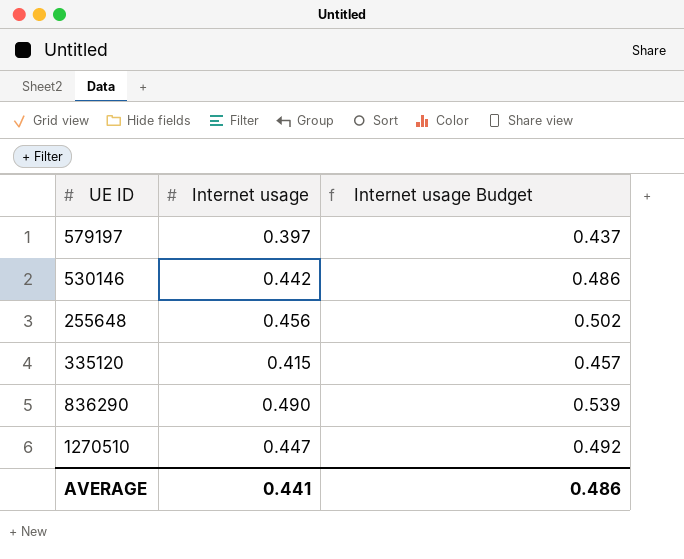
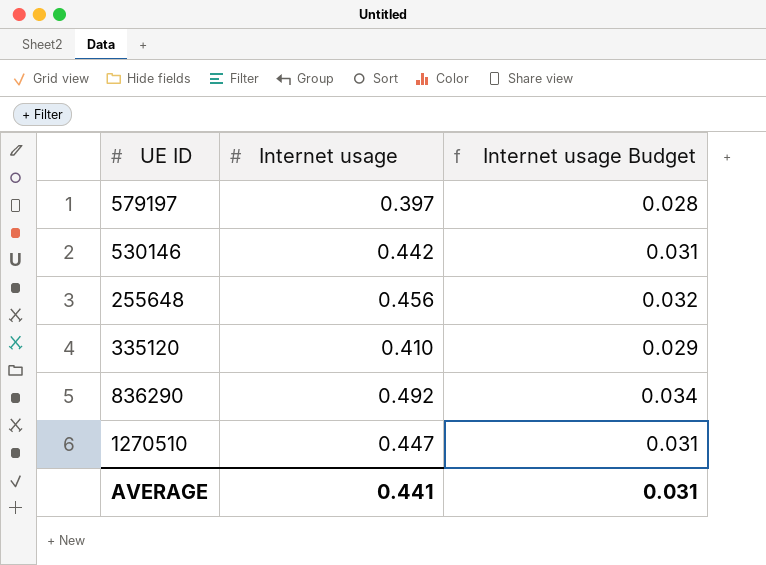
column Internet usage Budget | formula: [Internet usage] * 1.1 -> [Internet usage] * 0.07
335120 | Internet usage: 0.415 -> 0.410
836290 | Internet usage: 0.490 -> 0.492
AVERAGE | Internet usage Budget: 0.486 -> 0.031

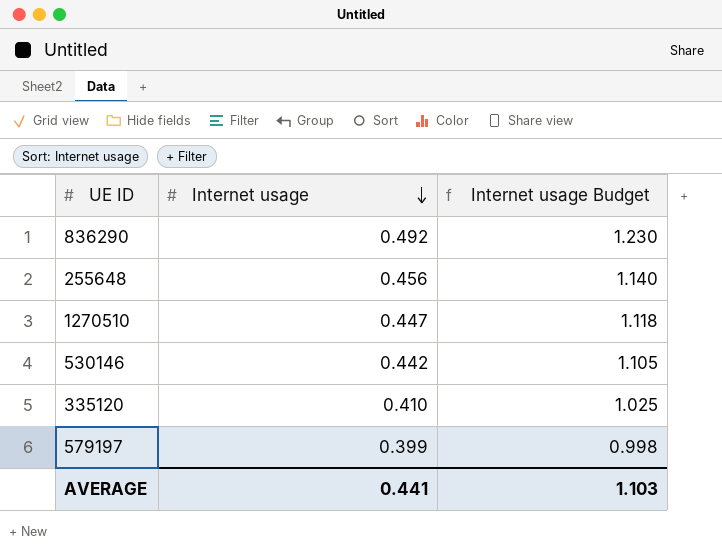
row order: none -> Internet usage descending
column Internet usage Budget | formula: [Internet usage] * 0.07 -> [Internet usage] * 2.5
579197 | Internet usage: 0.397 -> 0.399
AVERAGE | Internet usage Budget: 0.031 -> 1.103

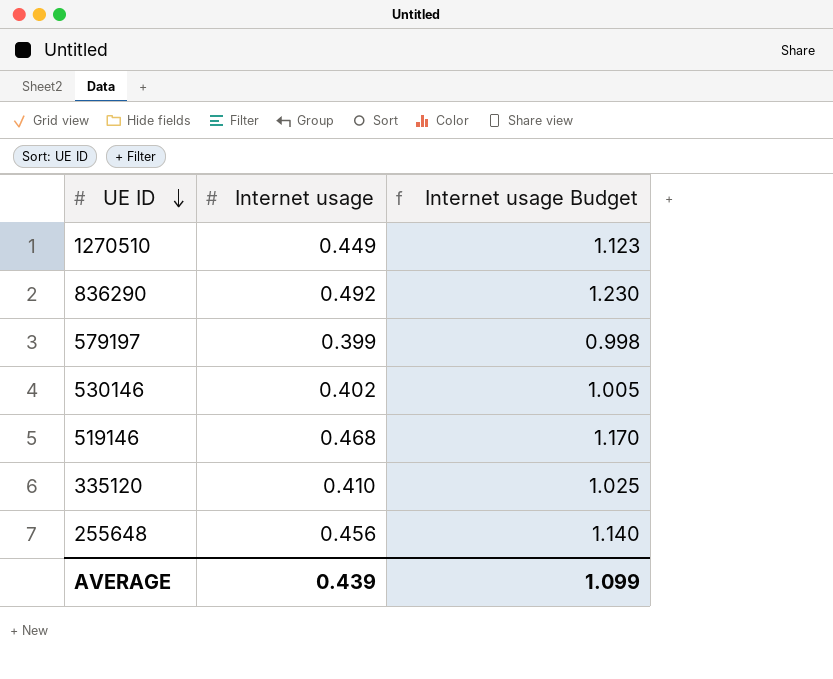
row order: Internet usage descending -> UE ID descending
1270510 | Internet usage: 0.447 -> 0.449
1270510 | Internet usage Budget: 1.118 -> 1.123
530146 | Internet usage: 0.442 -> 0.402
530146 | Internet usage Budget: 1.105 -> 1.005
row 519146: none -> 0.468 | 1.170
AVERAGE | Internet usage: 0.441 -> 0.439
AVERAGE | Internet usage Budget: 1.103 -> 1.099

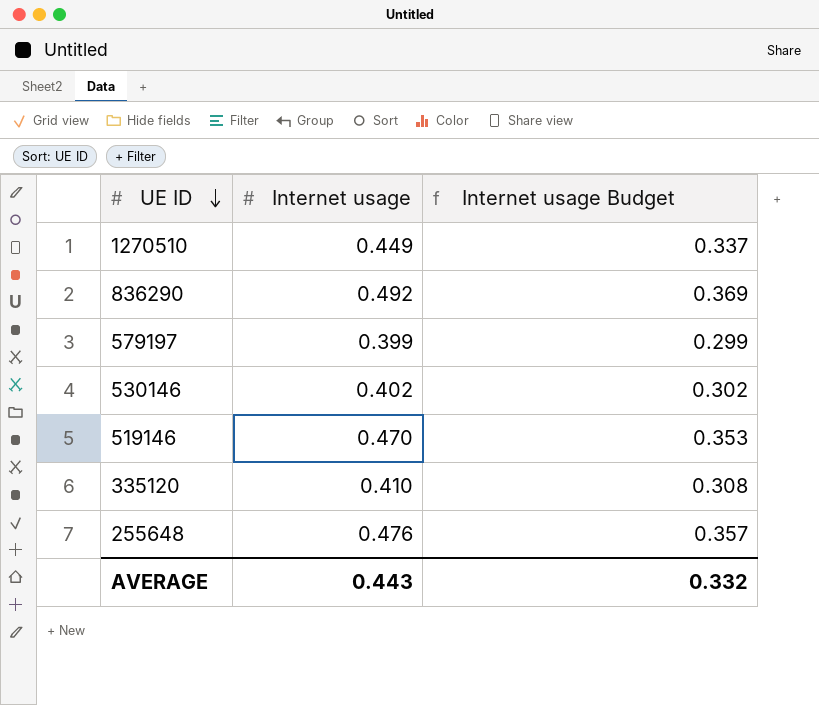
column Internet usage Budget | formula: [Internet usage] * 2.5 -> [Internet usage] * 0.75
519146 | Internet usage: 0.468 -> 0.470
255648 | Internet usage: 0.456 -> 0.476
AVERAGE | Internet usage: 0.439 -> 0.443
AVERAGE | Internet usage Budget: 1.099 -> 0.332

